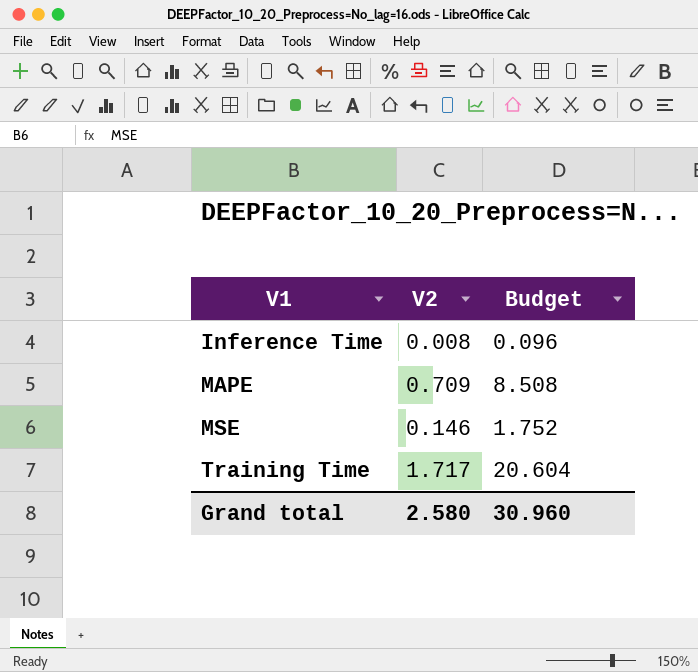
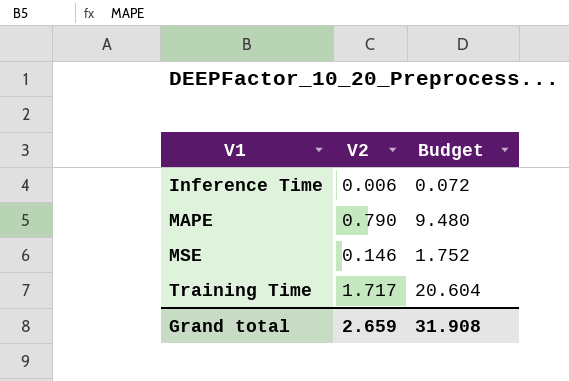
Inference Time | V2: 0.008 -> 0.006
Inference Time | Budget: 0.096 -> 0.072
MAPE | V2: 0.709 -> 0.790
MAPE | Budget: 8.508 -> 9.480
Grand total | V2: 2.580 -> 2.659
Grand total | Budget: 30.960 -> 31.908

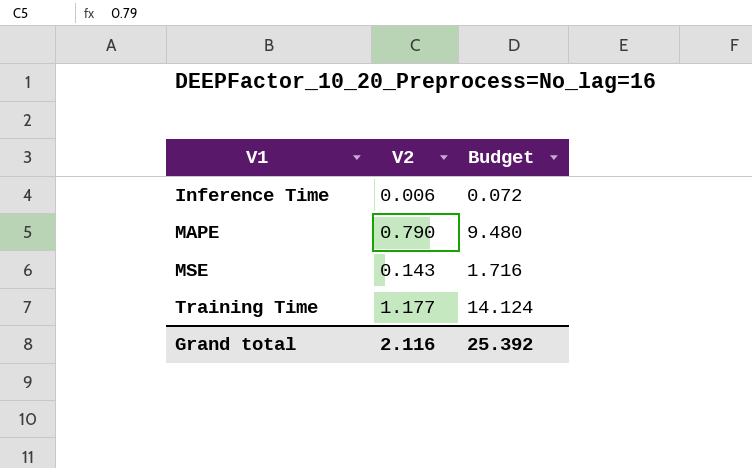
MSE | V2: 0.146 -> 0.143
MSE | Budget: 1.752 -> 1.716
Training Time | V2: 1.717 -> 1.177
Training Time | Budget: 20.604 -> 14.124
Grand total | V2: 2.659 -> 2.116
Grand total | Budget: 31.908 -> 25.392

